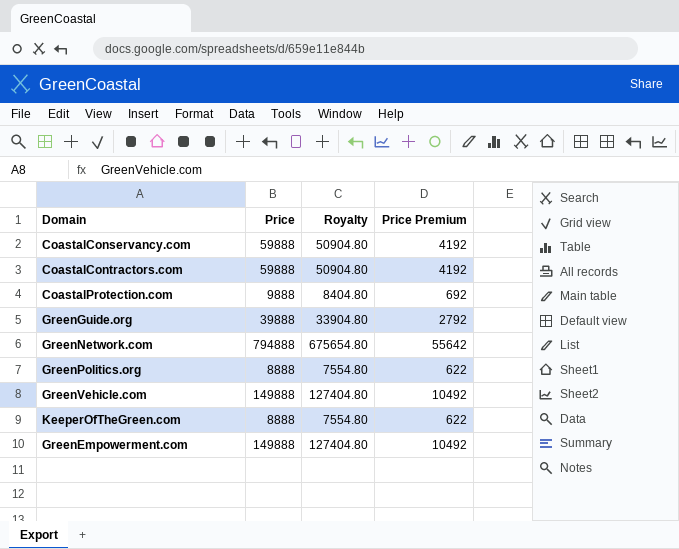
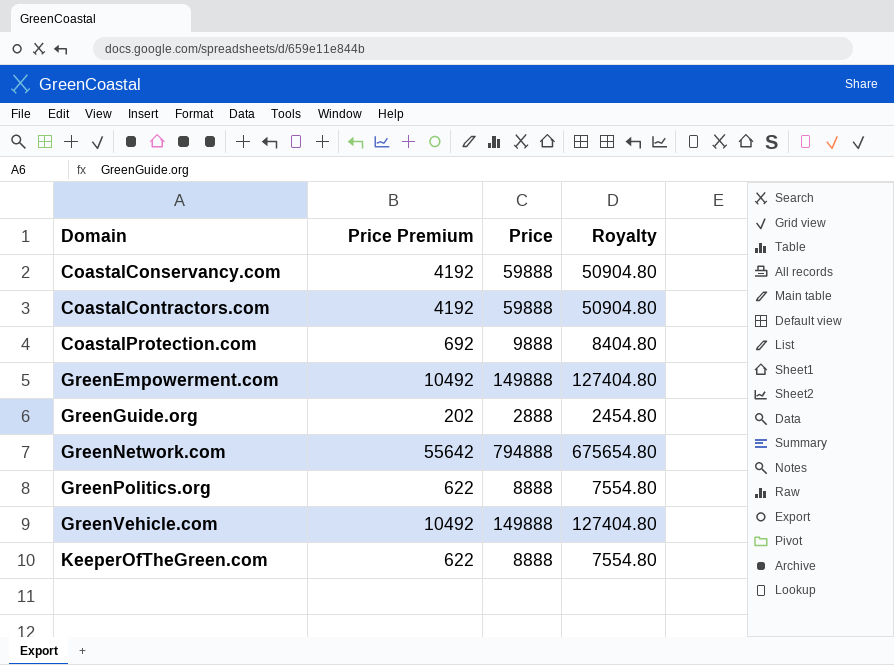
row order: none -> Domain ascending
column Price Premium | position: 4 -> 2
GreenGuide.org | Price Premium: 2792 -> 202
GreenGuide.org | Price: 39888 -> 2888
GreenGuide.org | Royalty: 33904.80 -> 2454.80

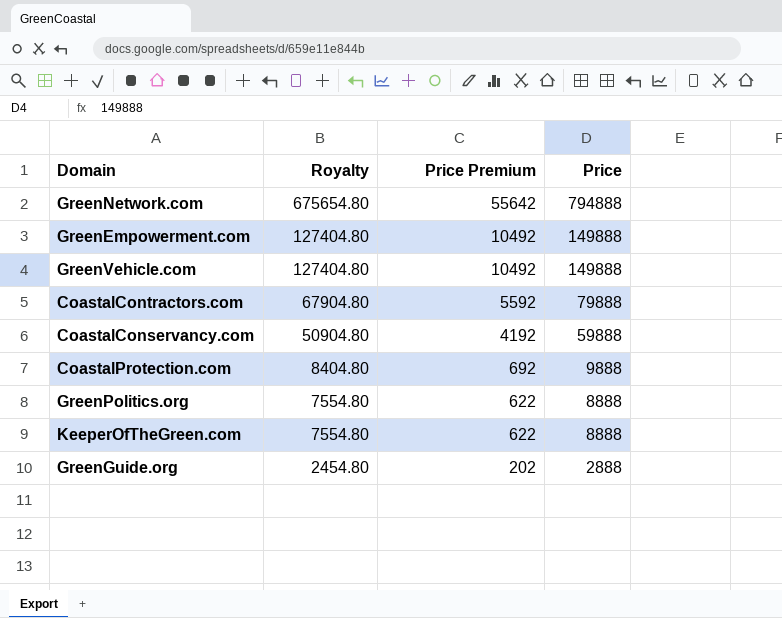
row order: Domain ascending -> Royalty descending
column Royalty | position: 4 -> 2
CoastalContractors.com | Royalty: 50904.80 -> 67904.80
CoastalContractors.com | Price Premium: 4192 -> 5592
CoastalContractors.com | Price: 59888 -> 79888

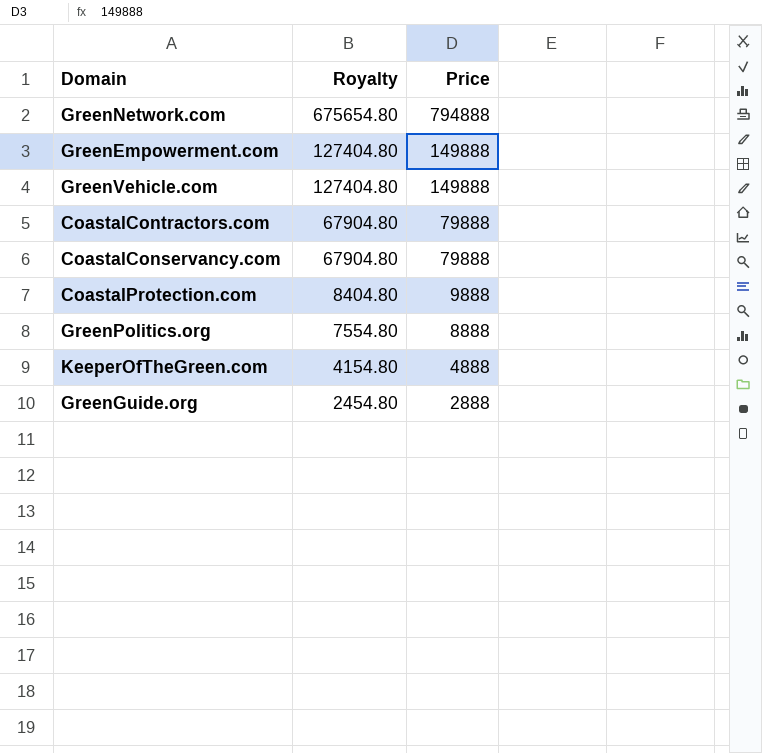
column Price Premium | formula: [Price] * 0.07 -> none
CoastalConservancy.com | Royalty: 50904.80 -> 67904.80
CoastalConservancy.com | Price: 59888 -> 79888
KeeperOfTheGreen.com | Royalty: 7554.80 -> 4154.80
KeeperOfTheGreen.com | Price: 8888 -> 4888

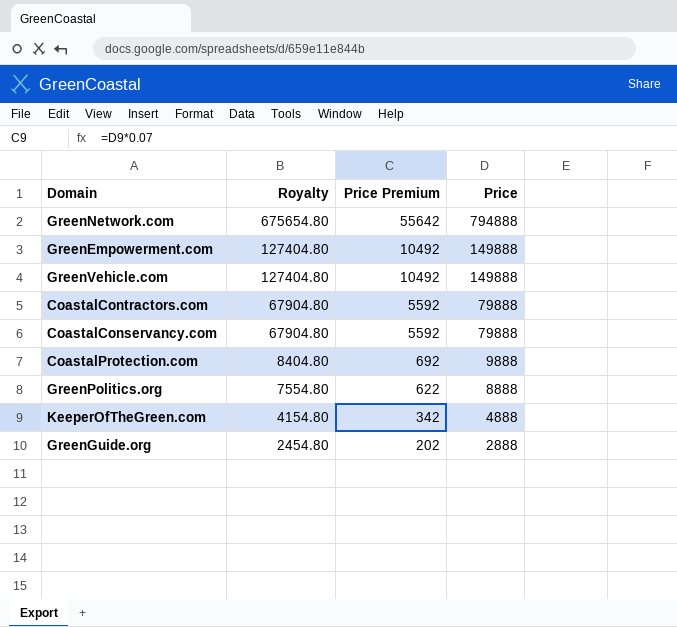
column Price Premium | formula: none -> [Price] * 0.07

